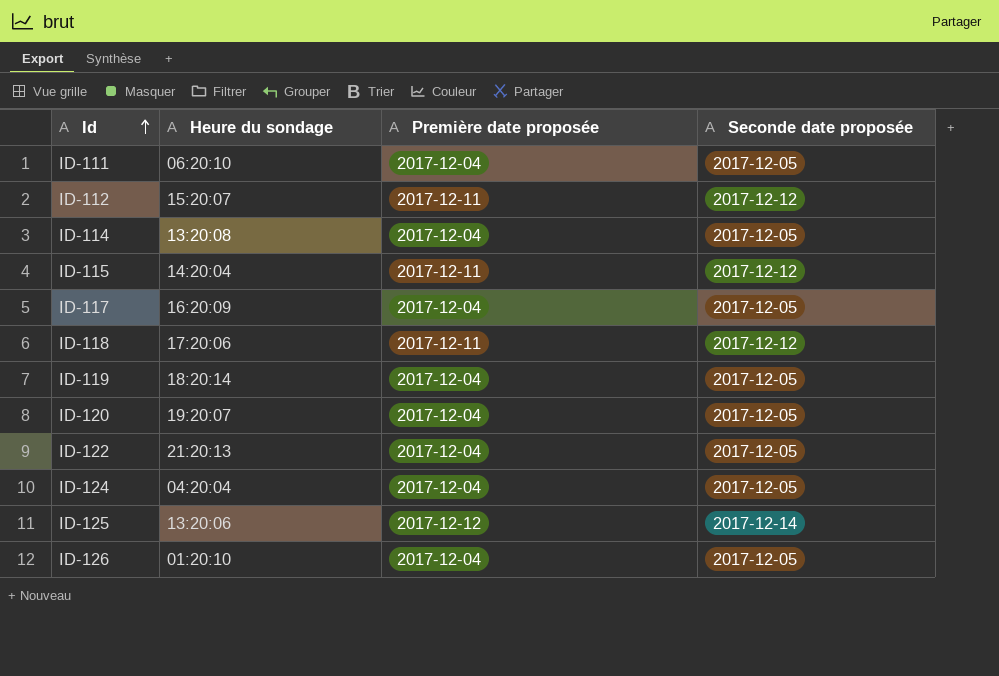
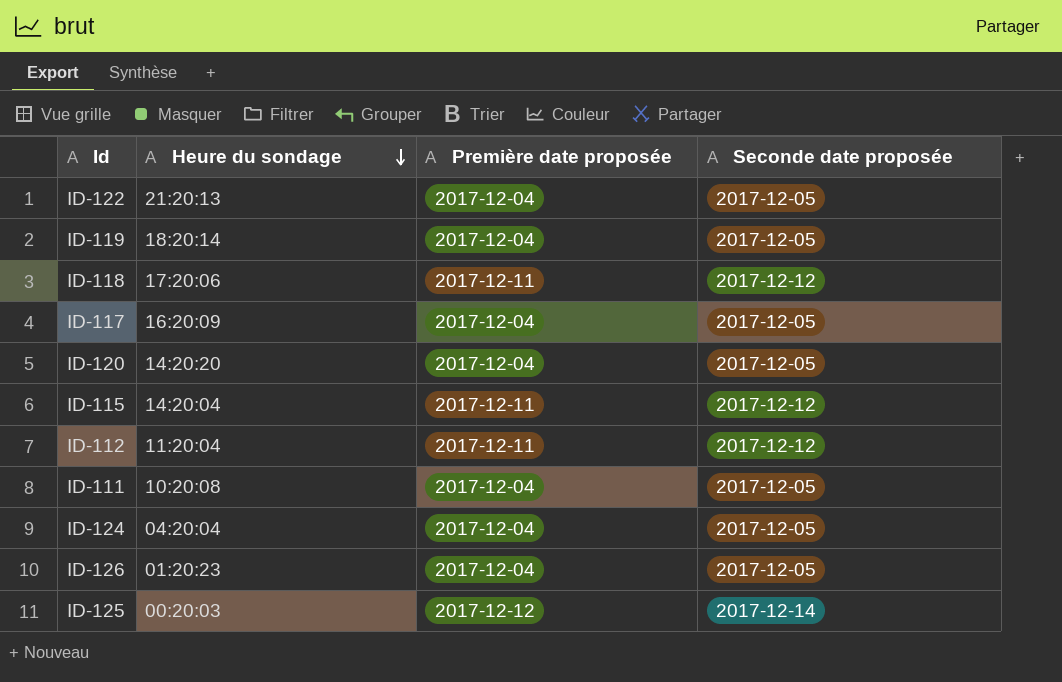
row order: Id ascending -> Heure du sondage descending
row ID-114: 13:20:08 | 2017-12-04 | 2017-12-05 -> none
ID-120 | Heure du sondage: 19:20:07 -> 14:20:20
ID-112 | Heure du sondage: 15:20:07 -> 11:20:04
ID-111 | Heure du sondage: 06:20:10 -> 10:20:08
ID-126 | Heure du sondage: 01:20:10 -> 01:20:23
ID-125 | Heure du sondage: 13:20:06 -> 00:20:03

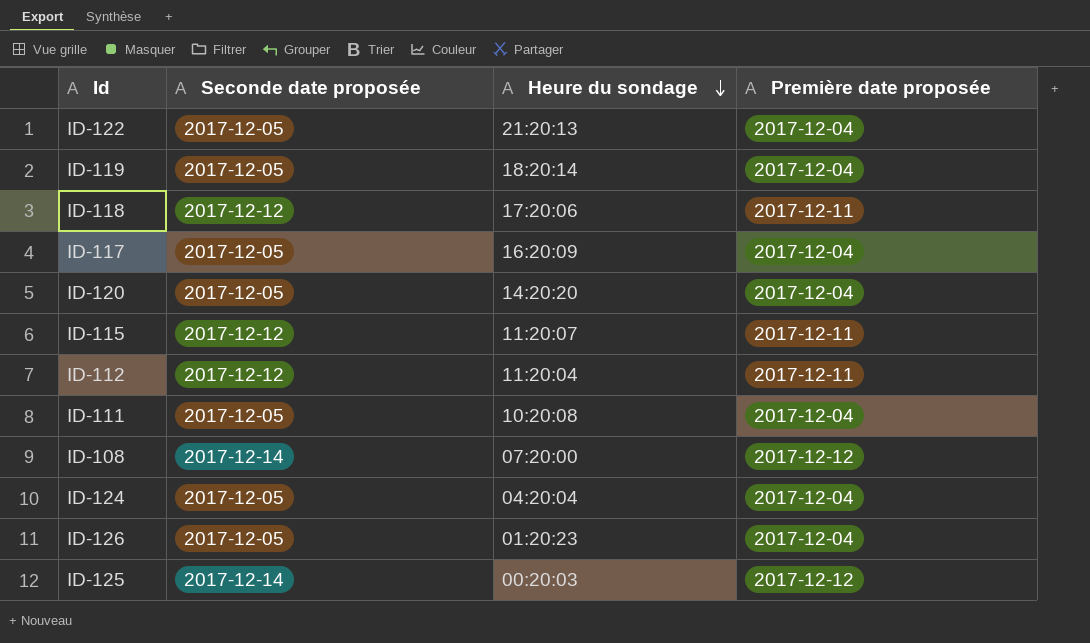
column Seconde date proposée | position: 4 -> 2
ID-115 | Heure du sondage: 14:20:04 -> 11:20:07
row ID-108: none -> 2017-12-14 | 07:20:00 | 2017-12-12

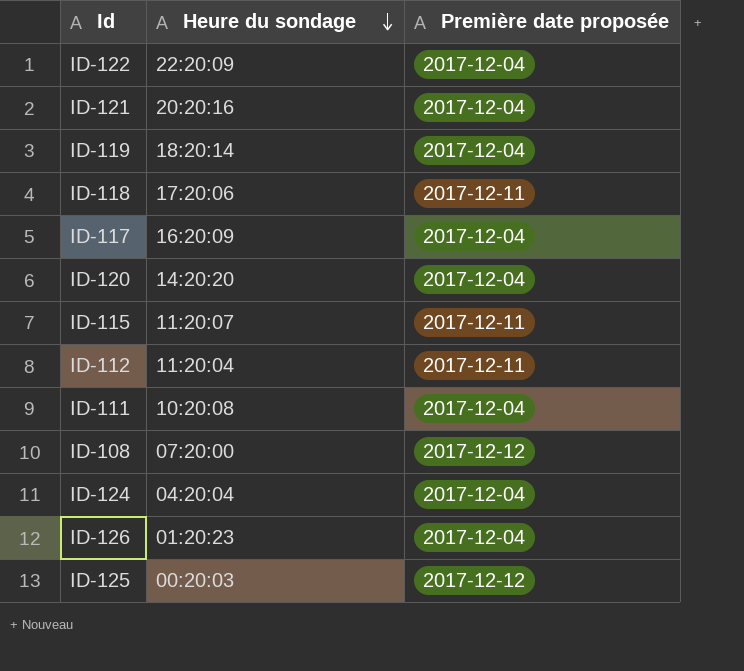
column Seconde date proposée | position: 2 -> none
ID-122 | Heure du sondage: 21:20:13 -> 22:20:09
row ID-121: none -> 20:20:16 | 2017-12-04

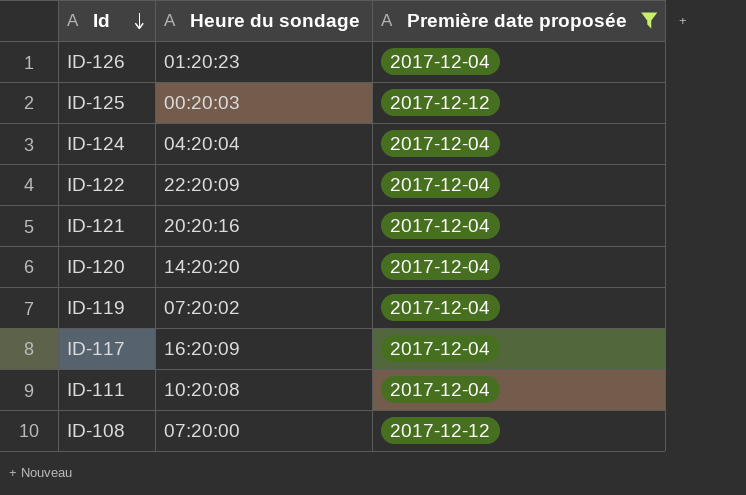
filter: none -> Première date proposée != 2017-12-11
row order: Heure du sondage descending -> Id descending
ID-119 | Heure du sondage: 18:20:14 -> 07:20:02

